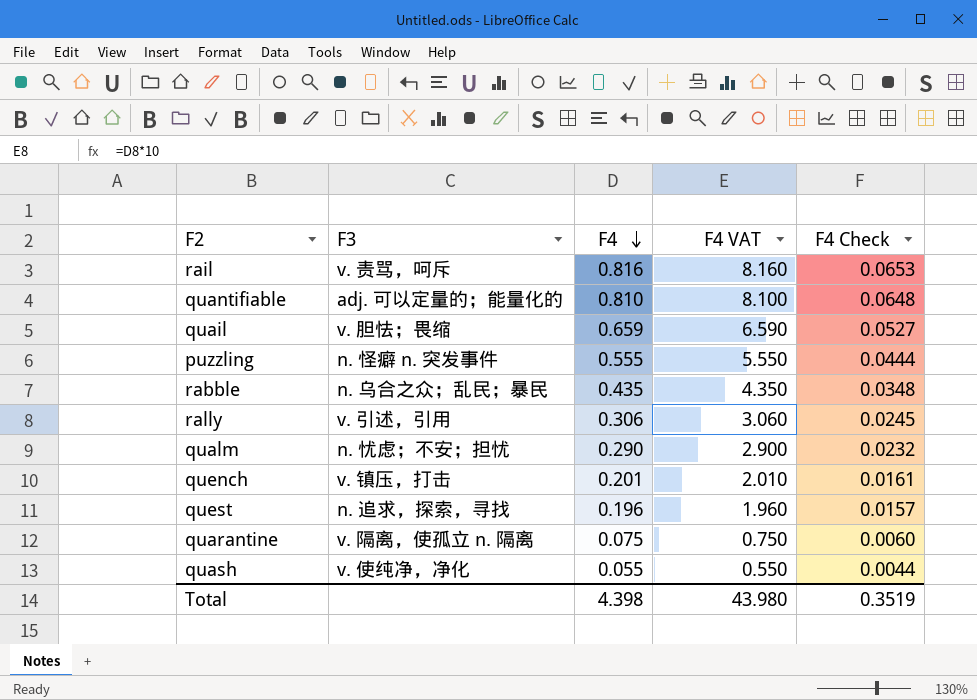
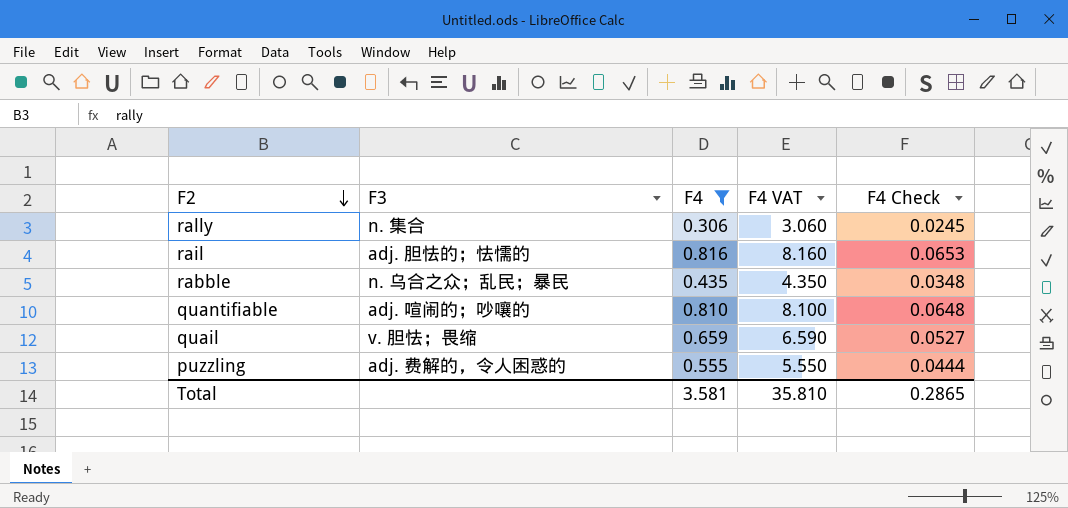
filter: none -> F4 >= 0.306
row order: F4 descending -> F2 descending
rally | F3: v. 引述，引用 -> n. 集合
rail | F3: v. 责骂，呵斥 -> adj. 胆怯的；怯懦的
quantifiable | F3: adj. 可以定量的；能量化的 -> adj. 喧闹的；吵嚷的
puzzling | F3: n. 怪癖 n. 突发事件 -> adj. 费解的，令人困惑的
Total | F4: 4.398 -> 3.581
Total | F4 VAT: 43.980 -> 35.810
Total | F4 Check: 0.3519 -> 0.2865

